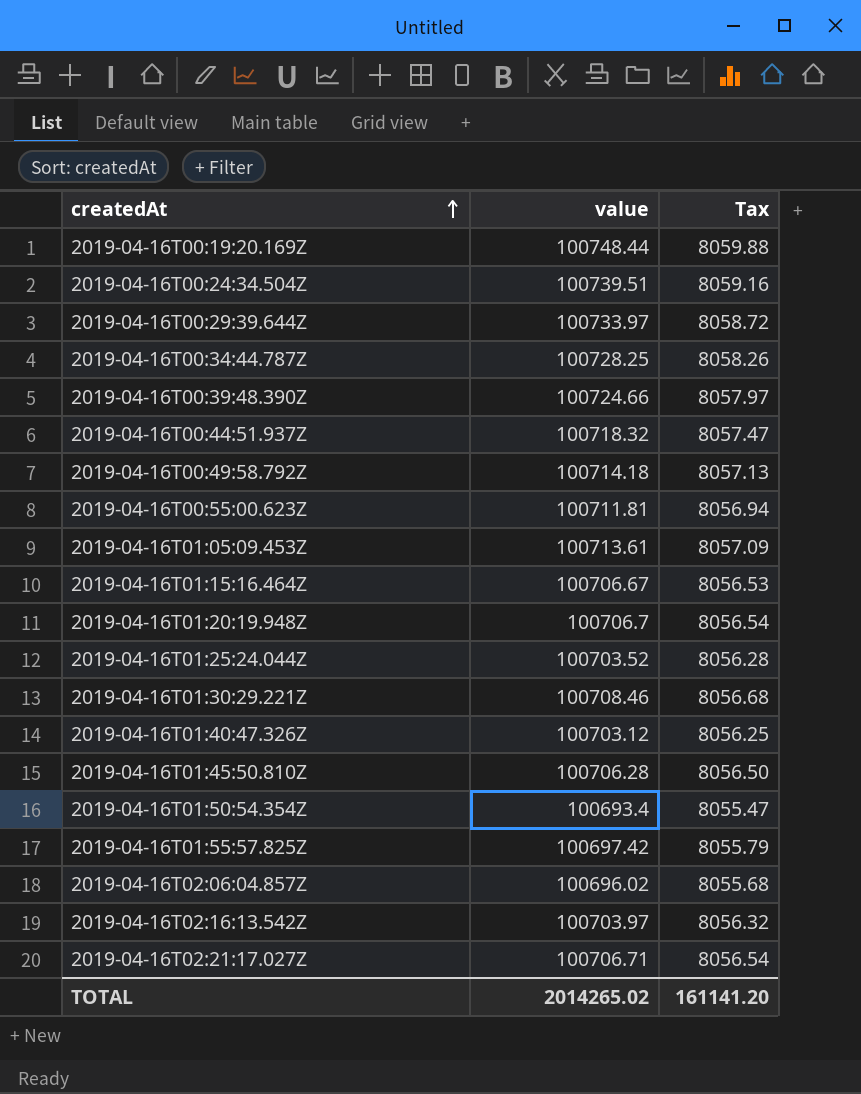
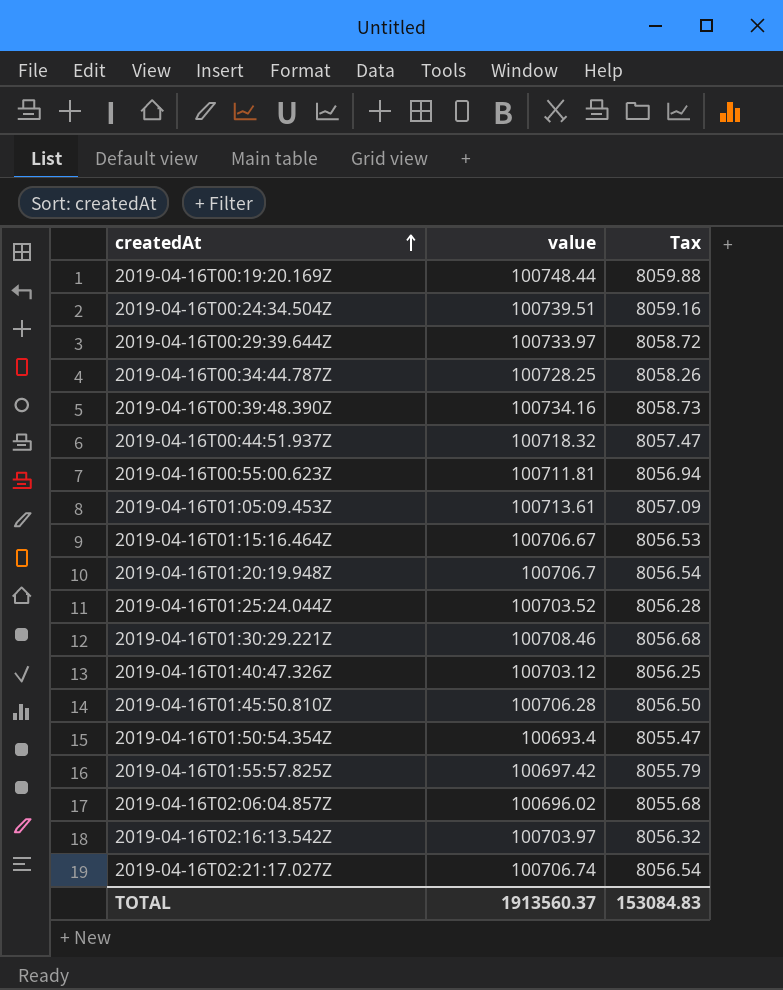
row 2019-04-16T00:49:58.792Z: 100714.18 | 8057.13 -> none
2019-04-16T00:39:48.390Z | value: 100724.66 -> 100734.16
2019-04-16T00:39:48.390Z | Tax: 8057.97 -> 8058.73
2019-04-16T02:21:17.027Z | value: 100706.71 -> 100706.74
TOTAL | value: 2014265.02 -> 1913560.37
TOTAL | Tax: 161141.20 -> 153084.83

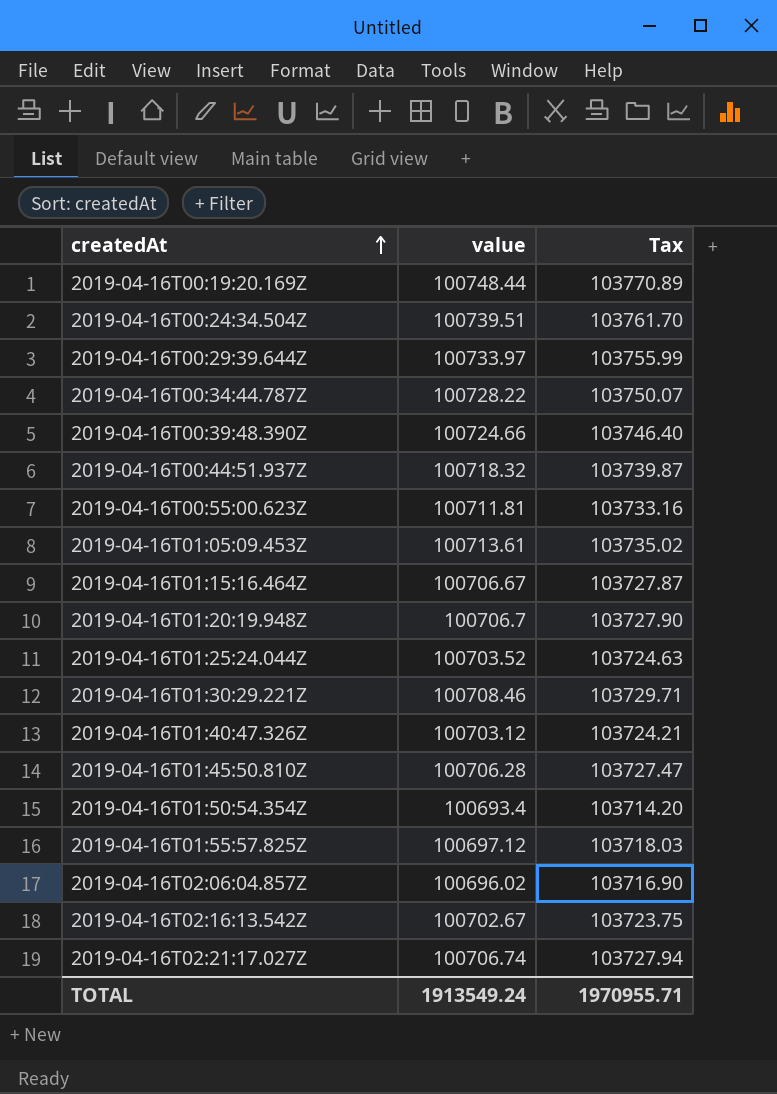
column Tax | formula: [value] * 0.08 -> [value] * 1.03
2019-04-16T00:34:44.787Z | value: 100728.25 -> 100728.22
2019-04-16T00:39:48.390Z | value: 100734.16 -> 100724.66
2019-04-16T01:55:57.825Z | value: 100697.42 -> 100697.12
2019-04-16T02:16:13.542Z | value: 100703.97 -> 100702.67
TOTAL | value: 1913560.37 -> 1913549.24
TOTAL | Tax: 153084.83 -> 1970955.71

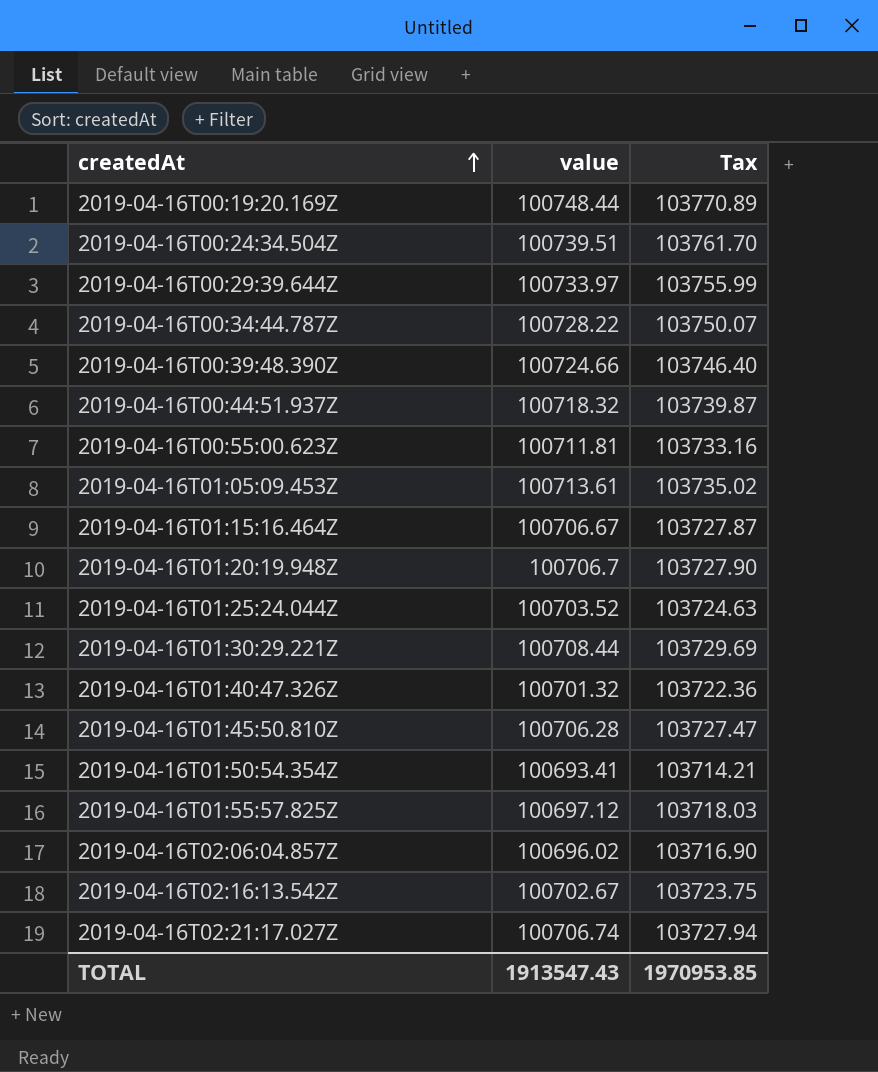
2019-04-16T01:30:29.221Z | value: 100708.46 -> 100708.44
2019-04-16T01:30:29.221Z | Tax: 103729.71 -> 103729.69
2019-04-16T01:40:47.326Z | value: 100703.12 -> 100701.32
2019-04-16T01:40:47.326Z | Tax: 103724.21 -> 103722.36
2019-04-16T01:50:54.354Z | value: 100693.4 -> 100693.41
2019-04-16T01:50:54.354Z | Tax: 103714.20 -> 103714.21
TOTAL | value: 1913549.24 -> 1913547.43
TOTAL | Tax: 1970955.71 -> 1970953.85

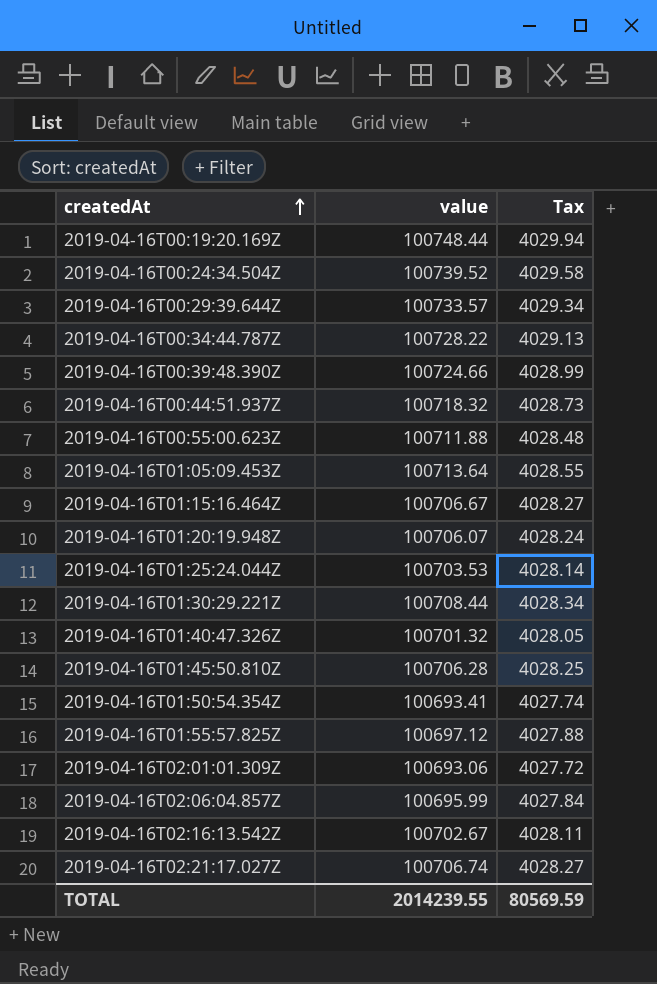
column Tax | formula: [value] * 1.03 -> [value] * 0.04
2019-04-16T00:24:34.504Z | value: 100739.51 -> 100739.52
2019-04-16T00:29:39.644Z | value: 100733.97 -> 100733.57
2019-04-16T00:55:00.623Z | value: 100711.81 -> 100711.88
2019-04-16T01:05:09.453Z | value: 100713.61 -> 100713.64
2019-04-16T01:20:19.948Z | value: 100706.7 -> 100706.07
2019-04-16T01:25:24.044Z | value: 100703.52 -> 100703.53
row 2019-04-16T02:01:01.309Z: none -> 100693.06 | 4027.72
2019-04-16T02:06:04.857Z | value: 100696.02 -> 100695.99
TOTAL | value: 1913547.43 -> 2014239.55
TOTAL | Tax: 1970953.85 -> 80569.59

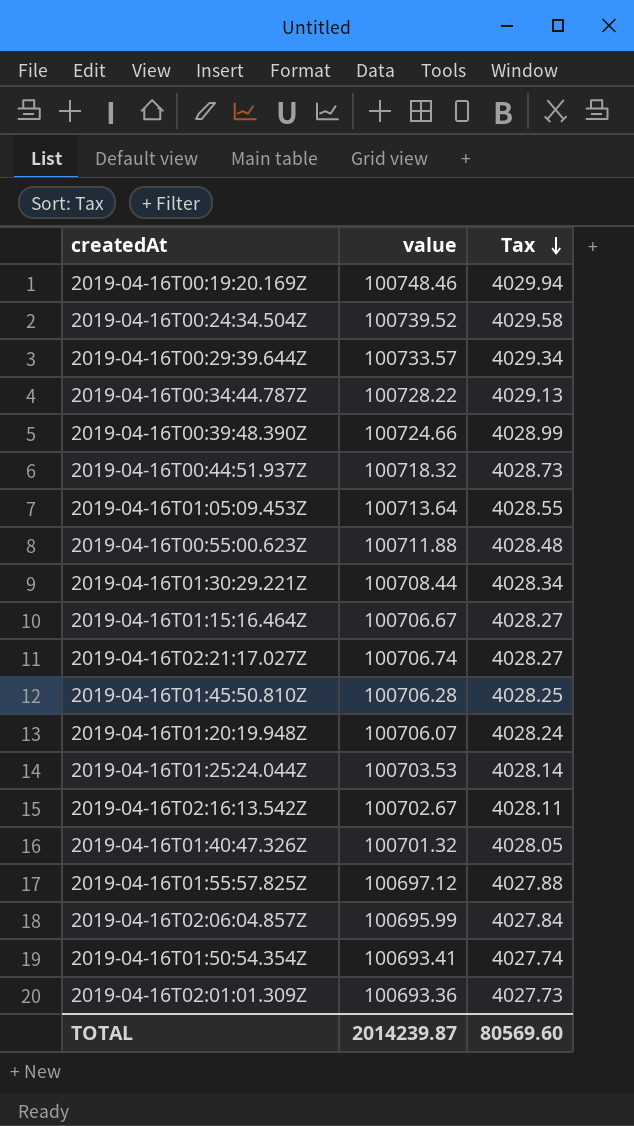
row order: createdAt ascending -> Tax descending
2019-04-16T00:19:20.169Z | value: 100748.44 -> 100748.46
2019-04-16T02:01:01.309Z | value: 100693.06 -> 100693.36
2019-04-16T02:01:01.309Z | Tax: 4027.72 -> 4027.73
TOTAL | value: 2014239.55 -> 2014239.87
TOTAL | Tax: 80569.59 -> 80569.60

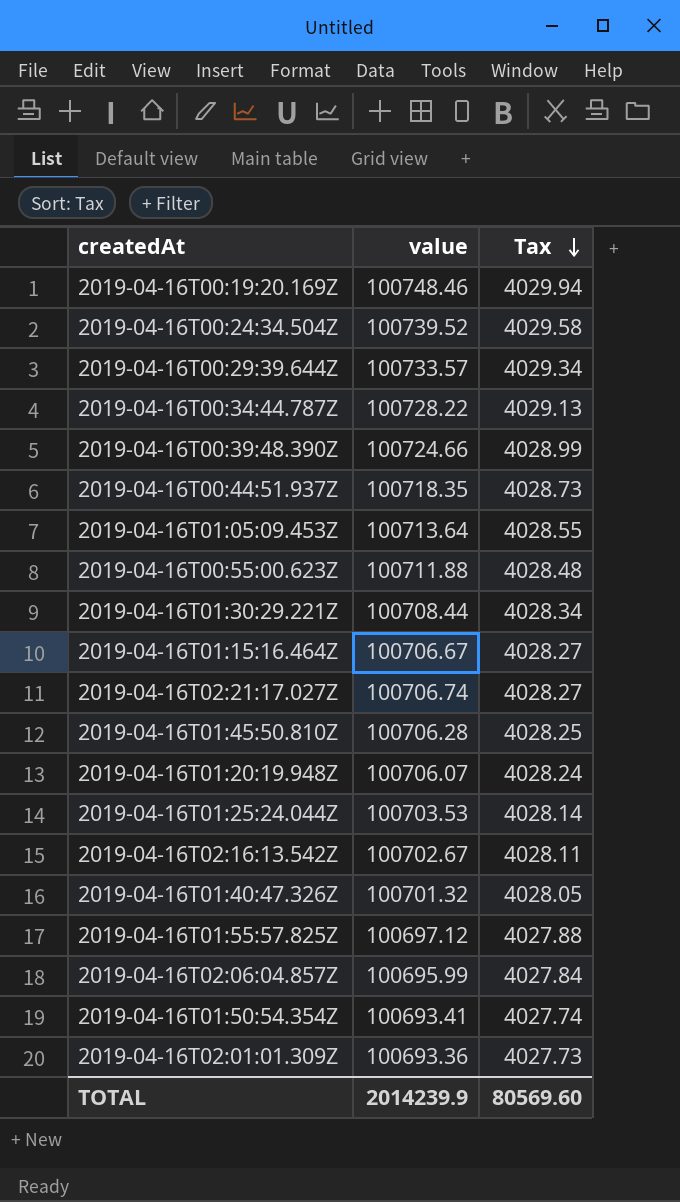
2019-04-16T00:44:51.937Z | value: 100718.32 -> 100718.35
TOTAL | value: 2014239.87 -> 2014239.9

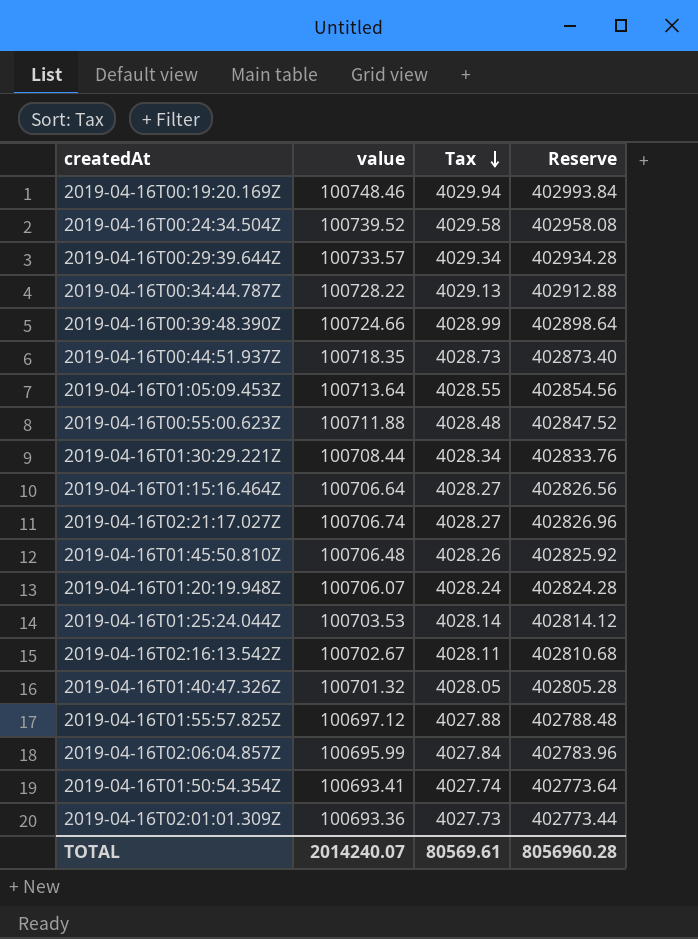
column Reserve | formula: none -> [value] * 4
2019-04-16T01:15:16.464Z | value: 100706.67 -> 100706.64
2019-04-16T01:45:50.810Z | value: 100706.28 -> 100706.48
2019-04-16T01:45:50.810Z | Tax: 4028.25 -> 4028.26
TOTAL | value: 2014239.9 -> 2014240.07
TOTAL | Tax: 80569.60 -> 80569.61

